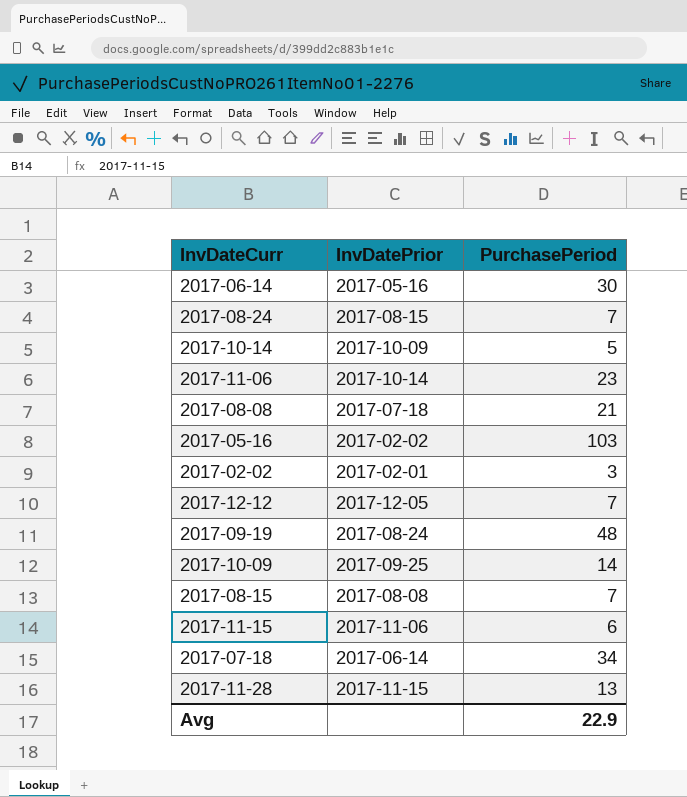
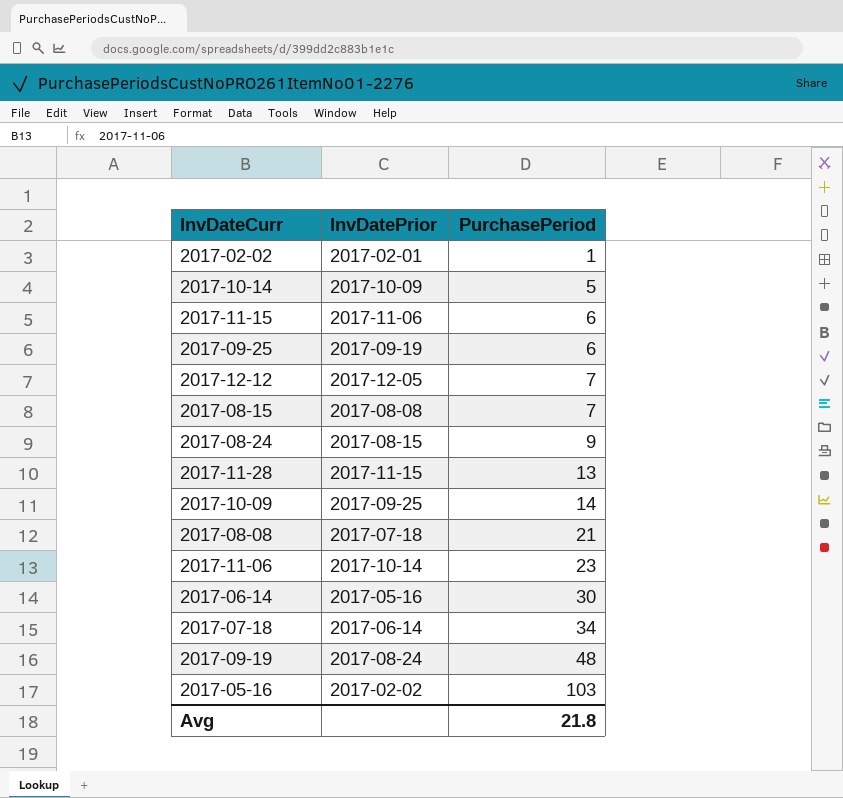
row order: none -> PurchasePeriod ascending
2017-02-02 | PurchasePeriod: 3 -> 1
row 2017-09-25: none -> 2017-09-19 | 6
2017-08-24 | PurchasePeriod: 7 -> 9
Avg | PurchasePeriod: 22.9 -> 21.8

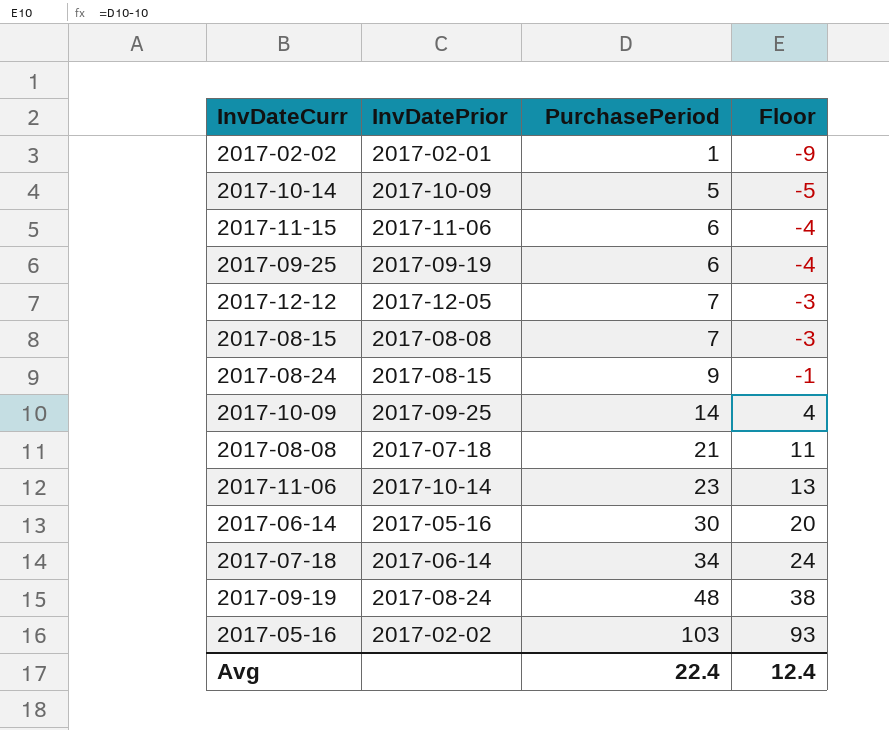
column Floor | formula: none -> [PurchasePeriod] - 10
row 2017-11-28: 2017-11-15 | 13 -> none
Avg | PurchasePeriod: 21.8 -> 22.4

